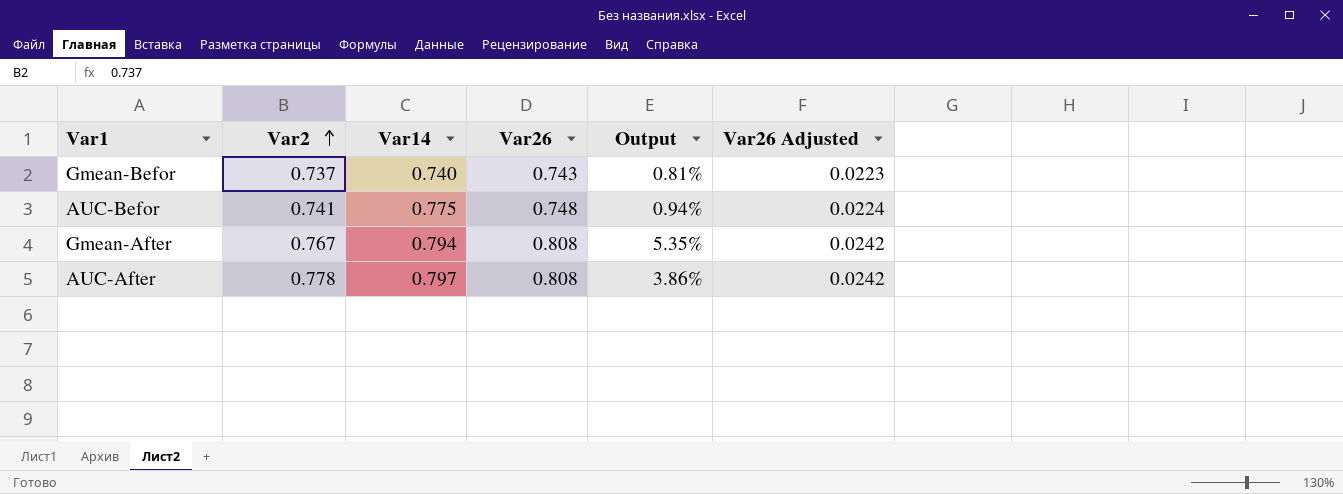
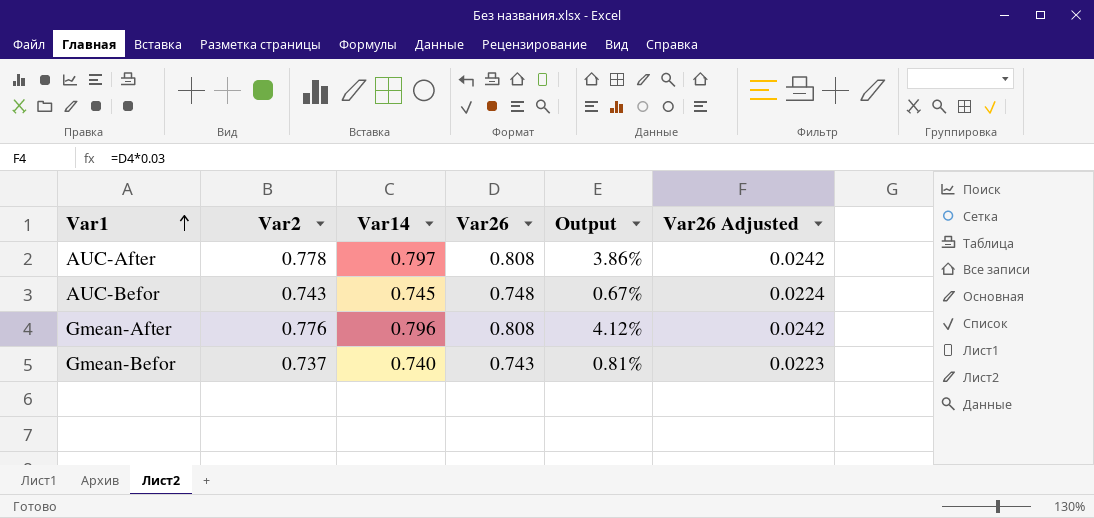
row order: Var2 ascending -> Var1 ascending
AUC-Befor | Var2: 0.741 -> 0.743
AUC-Befor | Var14: 0.775 -> 0.745
AUC-Befor | Output: 0.94% -> 0.67%
Gmean-After | Var2: 0.767 -> 0.776
Gmean-After | Var14: 0.794 -> 0.796
Gmean-After | Output: 5.35% -> 4.12%

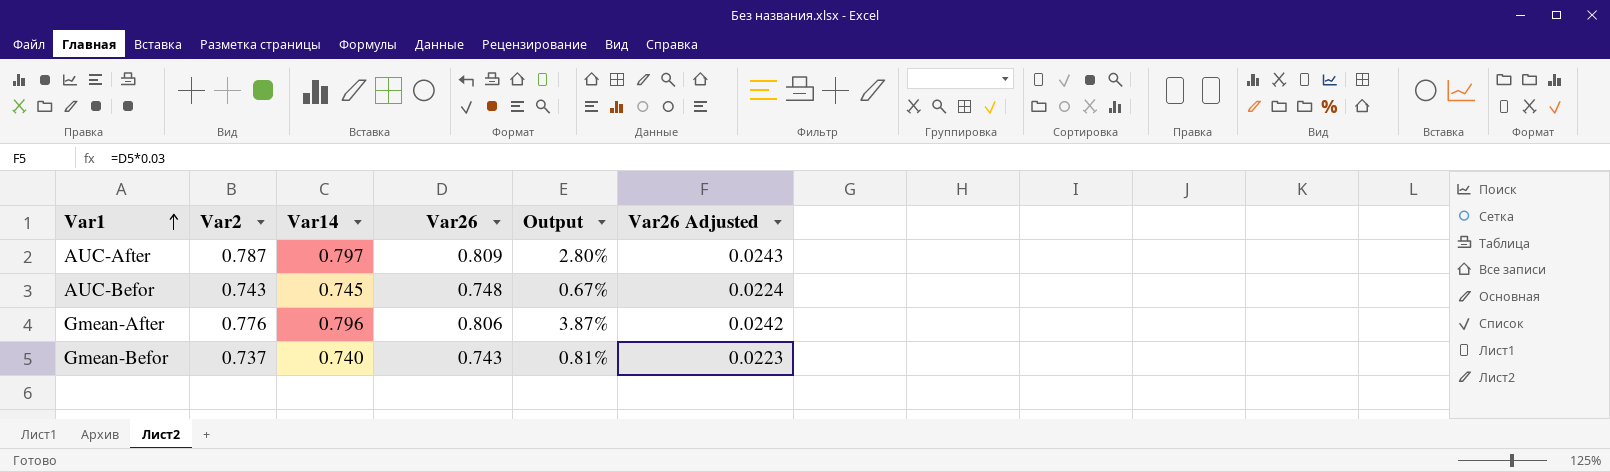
AUC-After | Var2: 0.778 -> 0.787
AUC-After | Var26: 0.808 -> 0.809
AUC-After | Output: 3.86% -> 2.80%
AUC-After | Var26 Adjusted: 0.0242 -> 0.0243
Gmean-After | Var26: 0.808 -> 0.806
Gmean-After | Output: 4.12% -> 3.87%

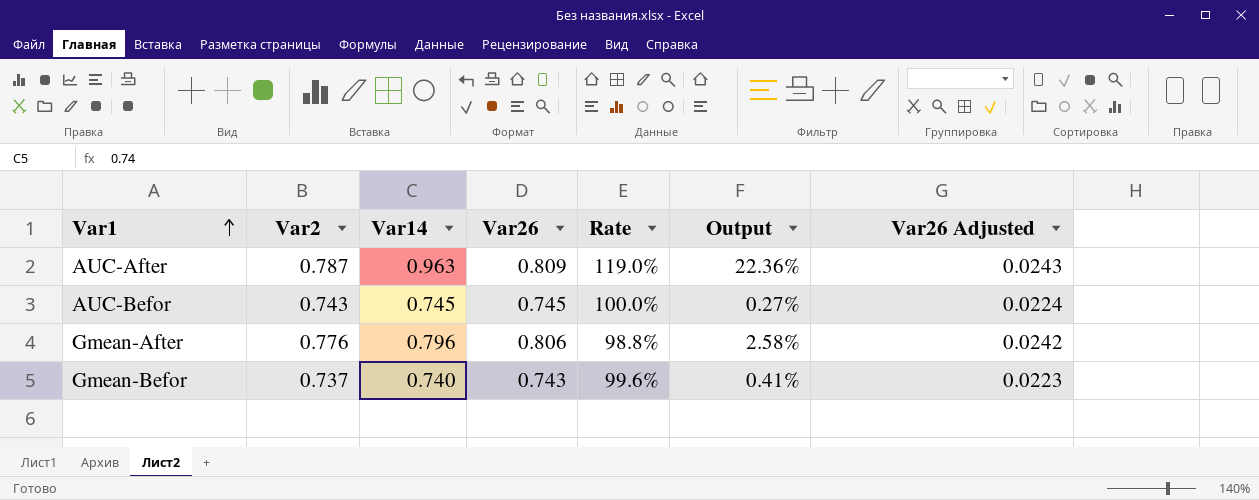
column Rate | formula: none -> [Var14] / [Var26]
column Output | formula: ([Var26] - [Var2]) / [Var2] -> ([Var14] - [Var2]) / [Var2]
AUC-After | Var14: 0.797 -> 0.963
AUC-Befor | Var26: 0.748 -> 0.745

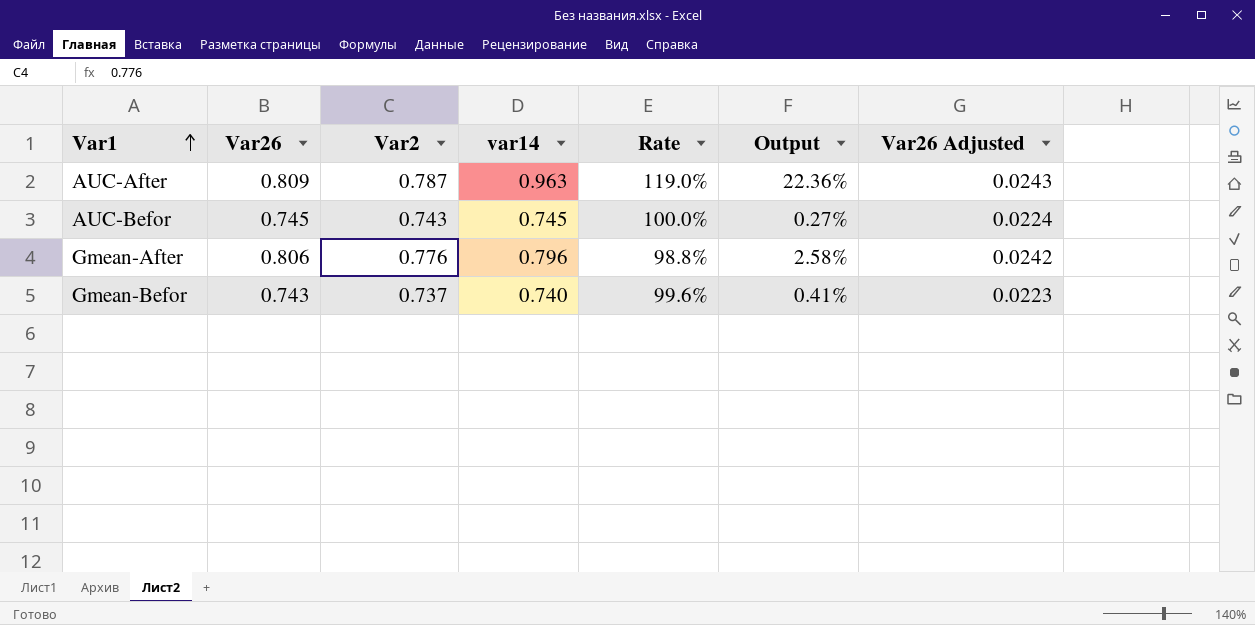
column Var26 | position: 4 -> 2
column name: Var14 -> var14

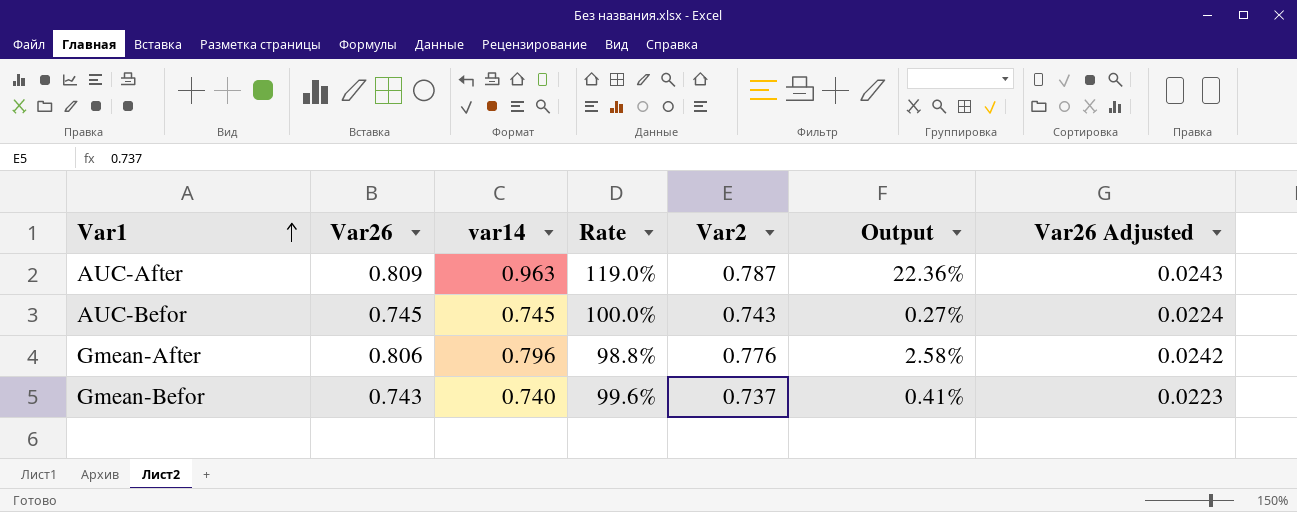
column Var2 | position: 3 -> 5

